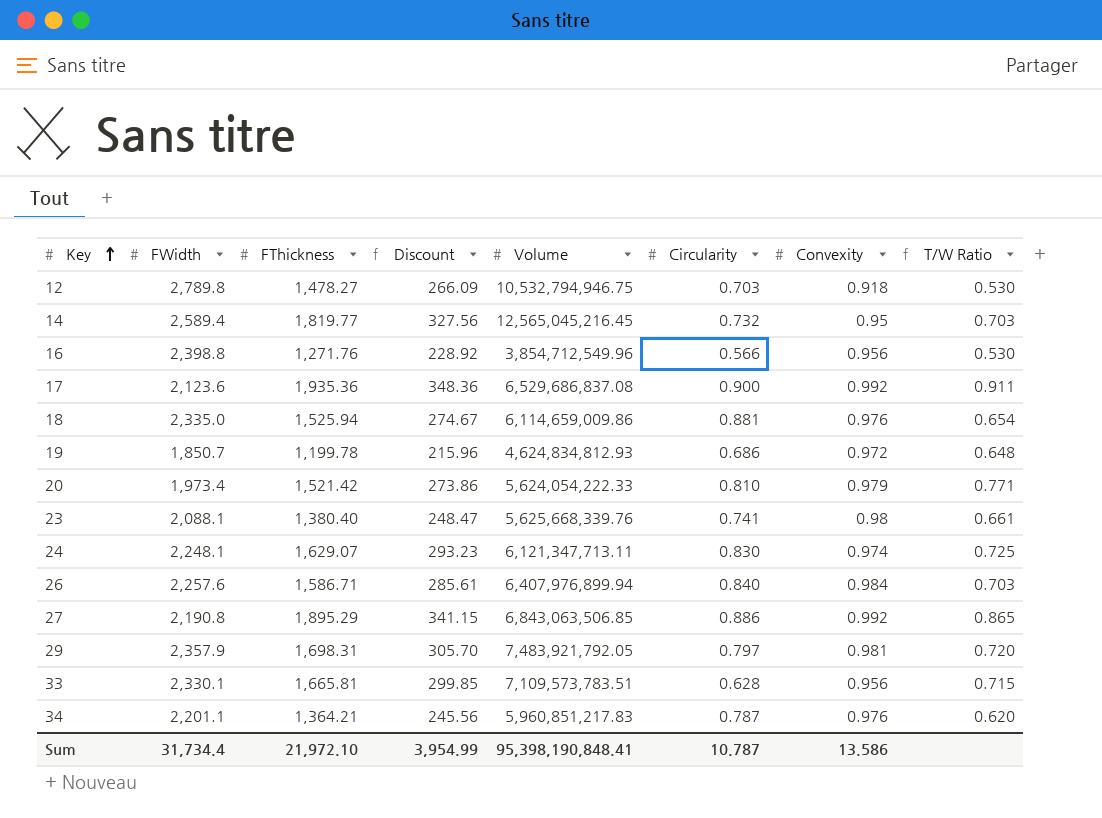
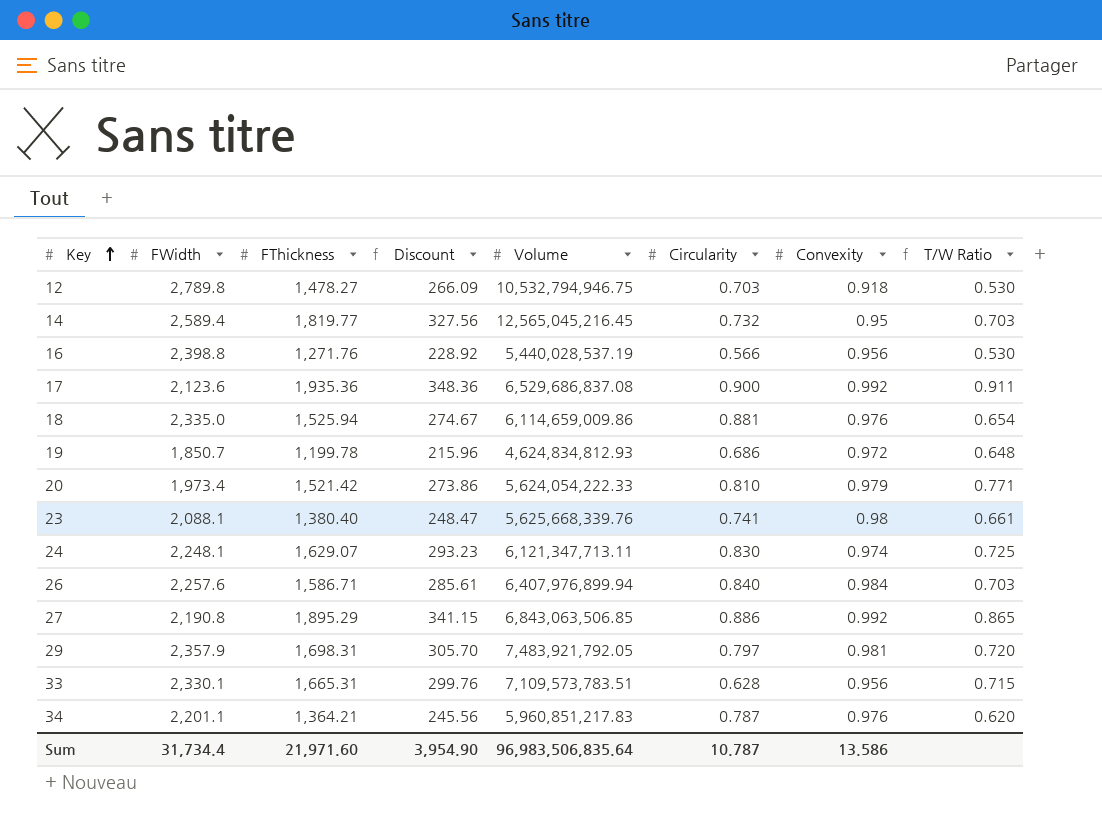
16 | Volume: 3,854,712,549.96 -> 5,440,028,537.19
33 | FThickness: 1,665.81 -> 1,665.31
33 | Discount: 299.85 -> 299.76
Sum | FThickness: 21,972.10 -> 21,971.60
Sum | Discount: 3,954.99 -> 3,954.90
Sum | Volume: 95,398,190,848.41 -> 96,983,506,835.64

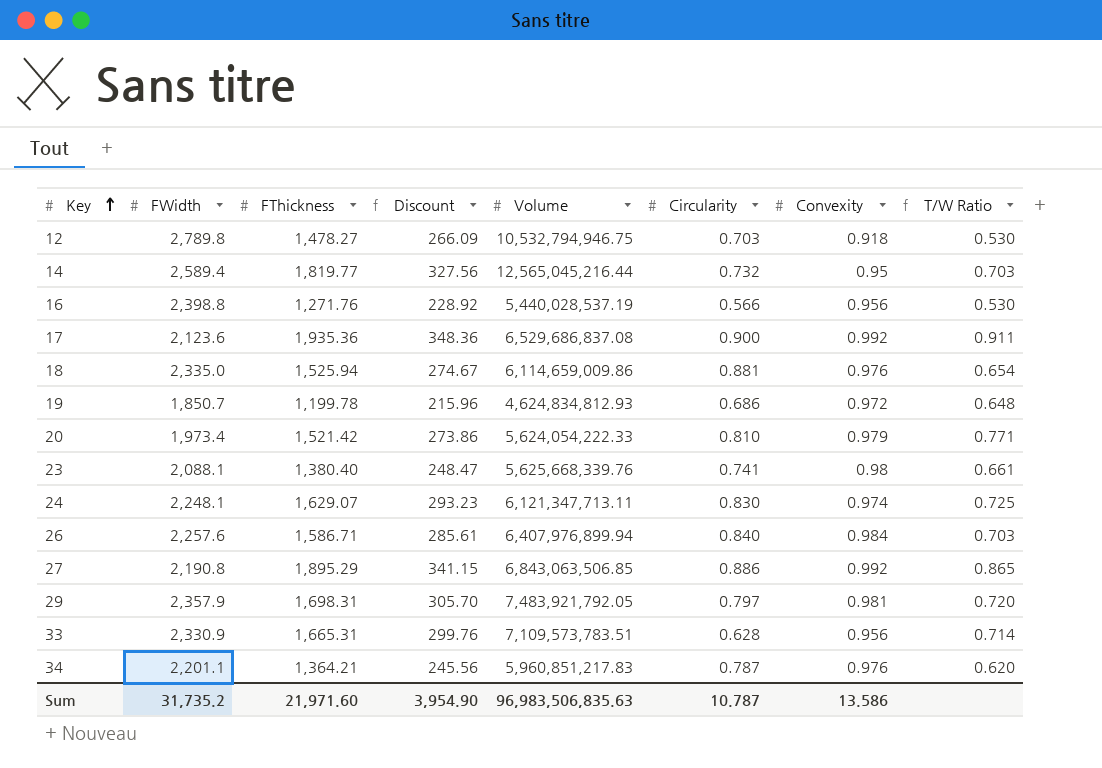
14 | Volume: 12,565,045,216.45 -> 12,565,045,216.44
33 | FWidth: 2,330.1 -> 2,330.9
33 | T/W Ratio: 0.715 -> 0.714
Sum | FWidth: 31,734.4 -> 31,735.2
Sum | Volume: 96,983,506,835.64 -> 96,983,506,835.63

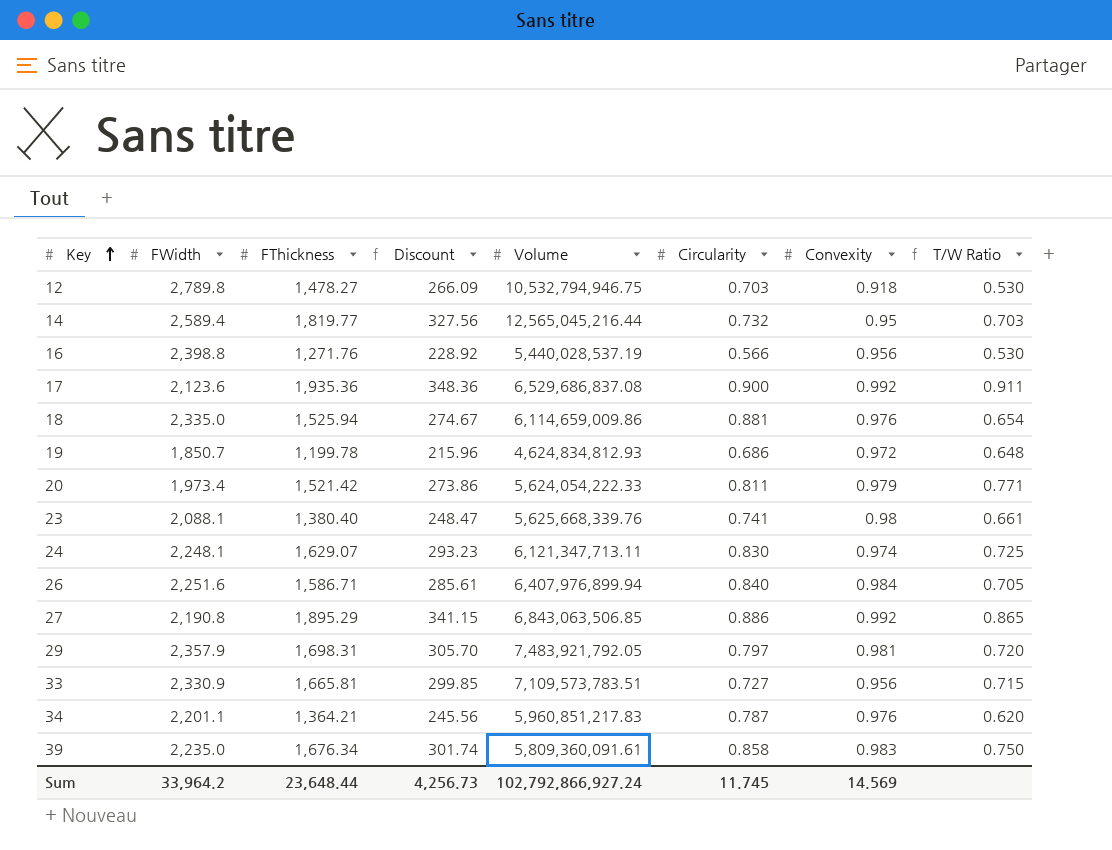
20 | Circularity: 0.810 -> 0.811
26 | FWidth: 2,257.6 -> 2,251.6
26 | T/W Ratio: 0.703 -> 0.705
33 | FThickness: 1,665.31 -> 1,665.81
33 | Discount: 299.76 -> 299.85
33 | Circularity: 0.628 -> 0.727
33 | T/W Ratio: 0.714 -> 0.715
row 39: none -> 2,235.0 | 1,676.34 | 301.74 | 5,809,360,091.61 | 0.858 | 0.983 | 0.750
Sum | FWidth: 31,735.2 -> 33,964.2
Sum | FThickness: 21,971.60 -> 23,648.44
Sum | Discount: 3,954.90 -> 4,256.73
Sum | Volume: 96,983,506,835.63 -> 102,792,866,927.24
Sum | Circularity: 10.787 -> 11.745
Sum | Convexity: 13.586 -> 14.569

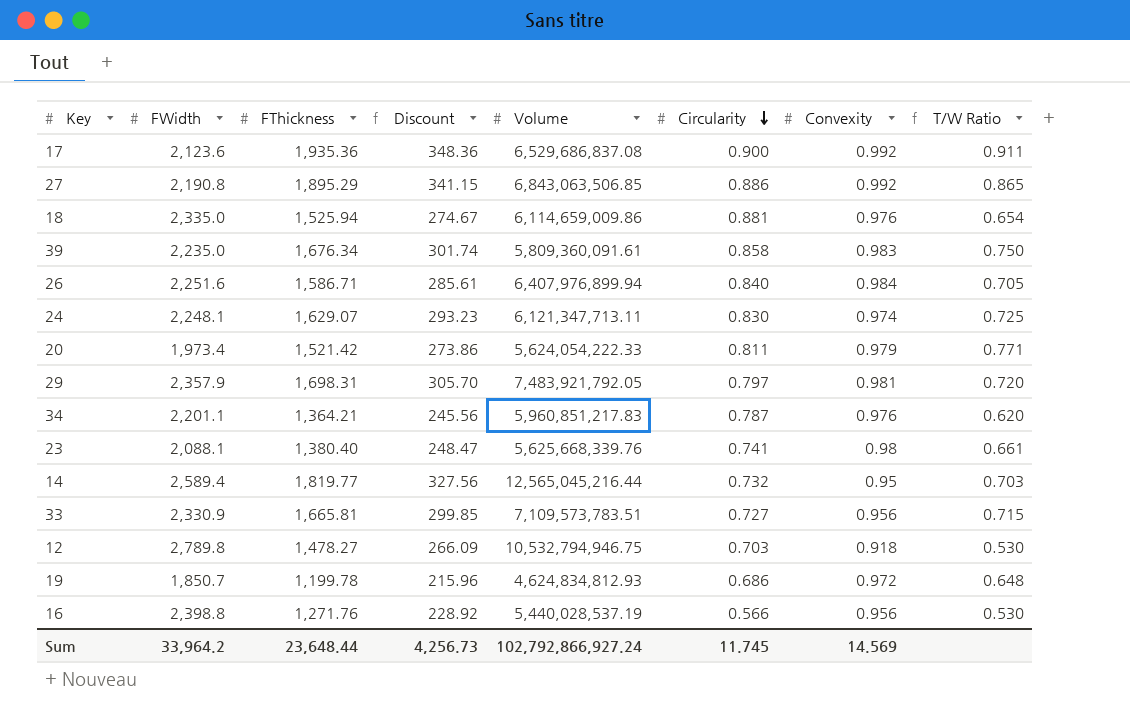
row order: Key ascending -> Circularity descending

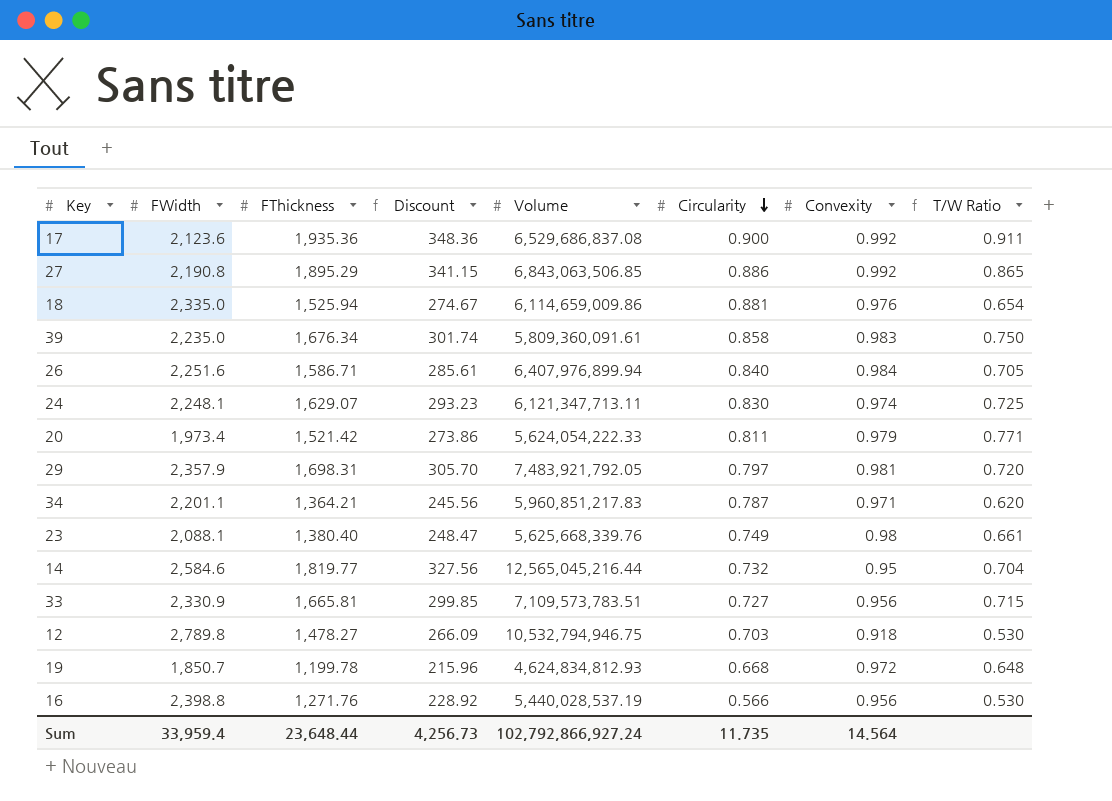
34 | Convexity: 0.976 -> 0.971
23 | Circularity: 0.741 -> 0.749
14 | FWidth: 2,589.4 -> 2,584.6
14 | T/W Ratio: 0.703 -> 0.704
19 | Circularity: 0.686 -> 0.668
Sum | FWidth: 33,964.2 -> 33,959.4
Sum | Circularity: 11.745 -> 11.735
Sum | Convexity: 14.569 -> 14.564

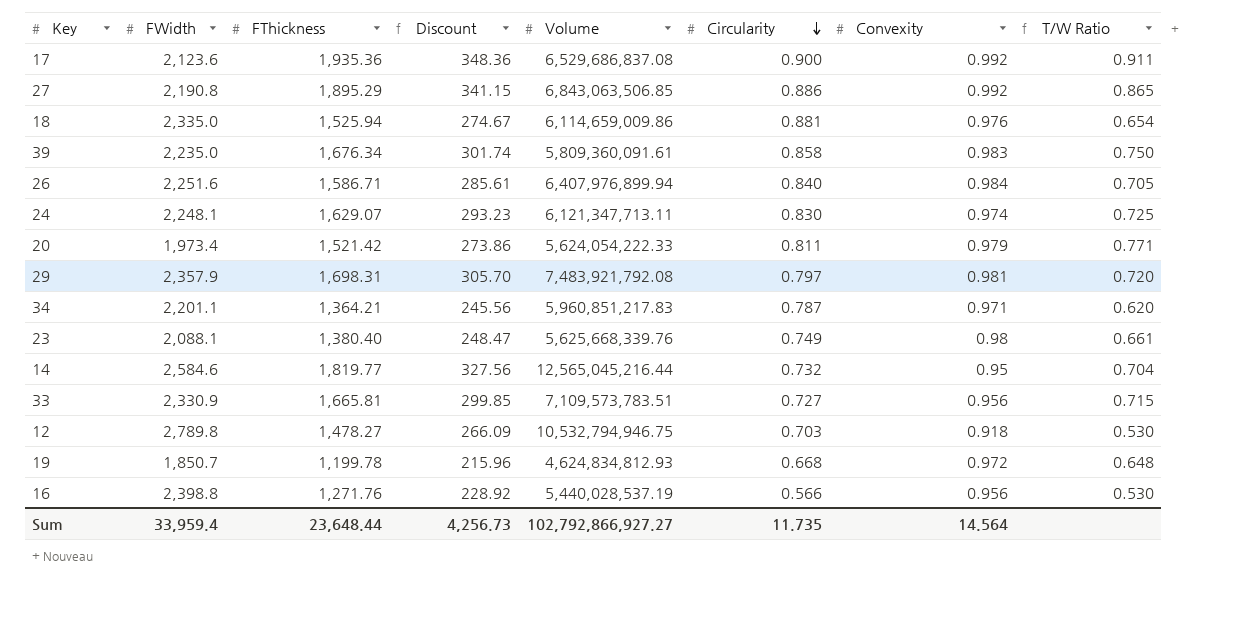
29 | Volume: 7,483,921,792.05 -> 7,483,921,792.08
Sum | Volume: 102,792,866,927.24 -> 102,792,866,927.27

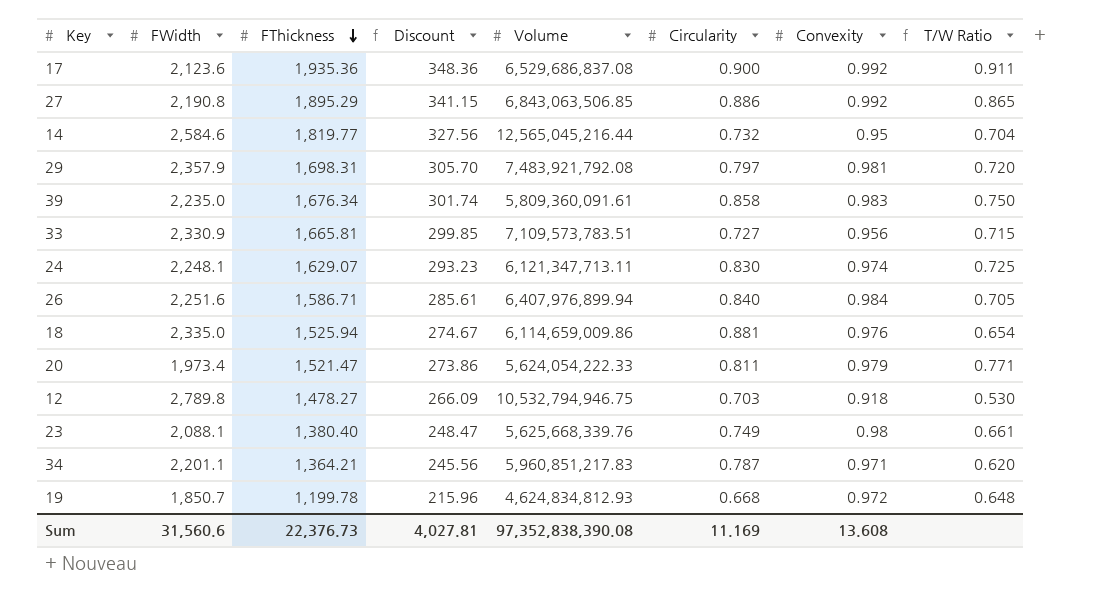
row order: Circularity descending -> FThickness descending
row 16: 2,398.8 | 1,271.76 | 228.92 | 5,440,028,537.19 | 0.566 | 0.956 | 0.530 -> none
20 | FThickness: 1,521.42 -> 1,521.47
Sum | FWidth: 33,959.4 -> 31,560.6
Sum | FThickness: 23,648.44 -> 22,376.73
Sum | Discount: 4,256.73 -> 4,027.81
Sum | Volume: 102,792,866,927.27 -> 97,352,838,390.08
Sum | Circularity: 11.735 -> 11.169
Sum | Convexity: 14.564 -> 13.608

